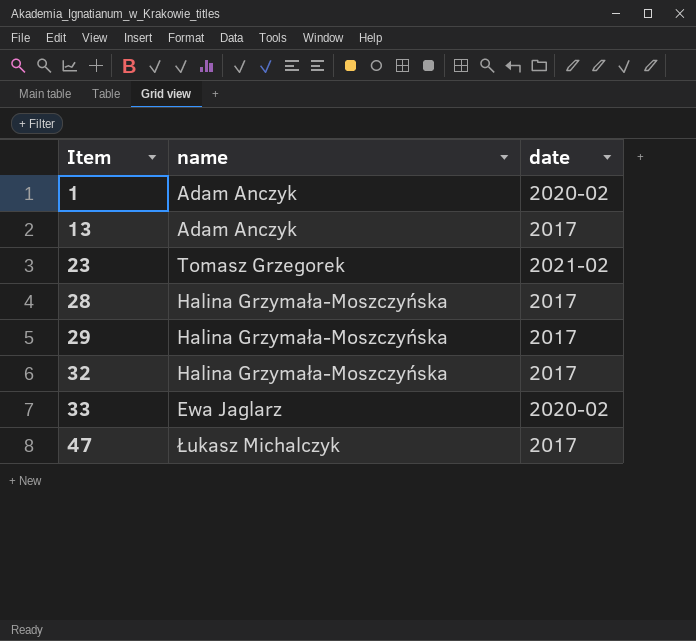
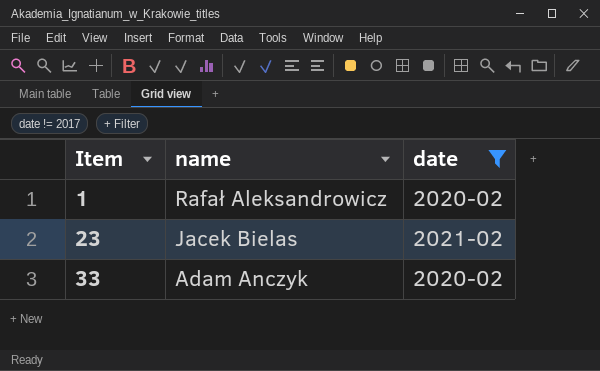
filter: none -> date != 2017
1 | name: Adam Anczyk -> Rafał Aleksandrowicz
23 | name: Tomasz Grzegorek -> Jacek Bielas
33 | name: Ewa Jaglarz -> Adam Anczyk

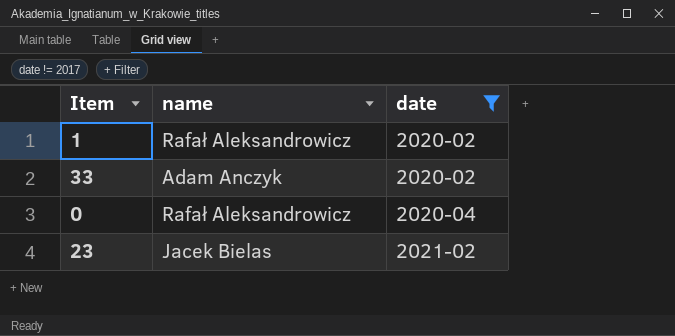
row order: Item ascending -> date ascending
row 0: none -> Rafał Aleksandrowicz | 2020-04

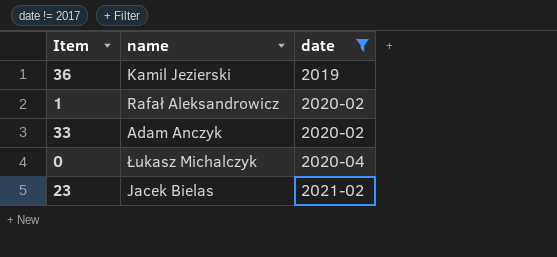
row 36: none -> Kamil Jezierski | 2019
0 | name: Rafał Aleksandrowicz -> Łukasz Michalczyk

